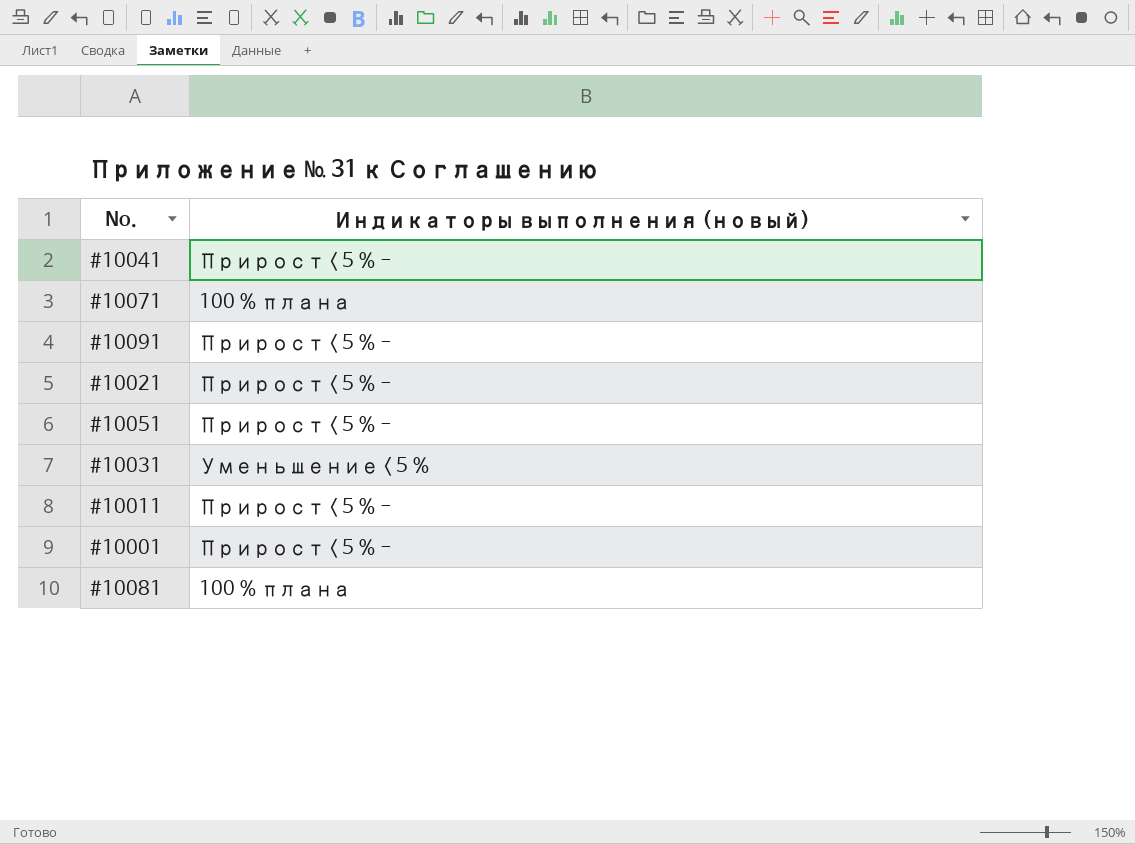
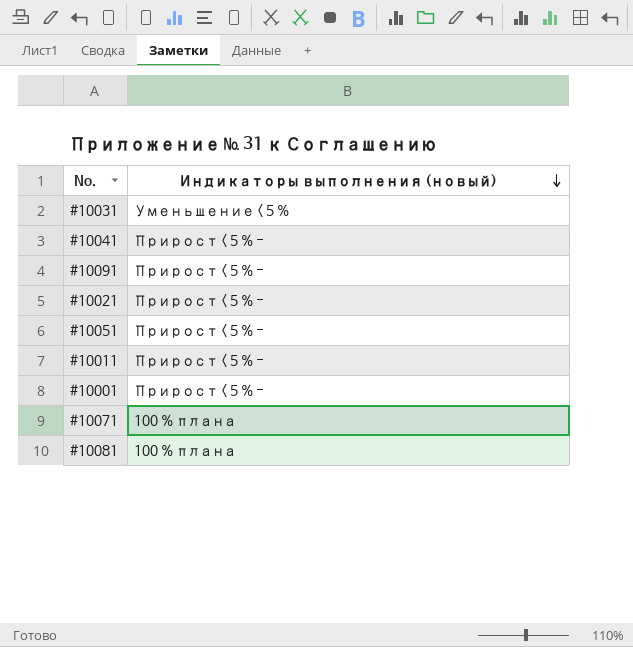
row order: none -> Индикаторы выполнения (новый) descending

